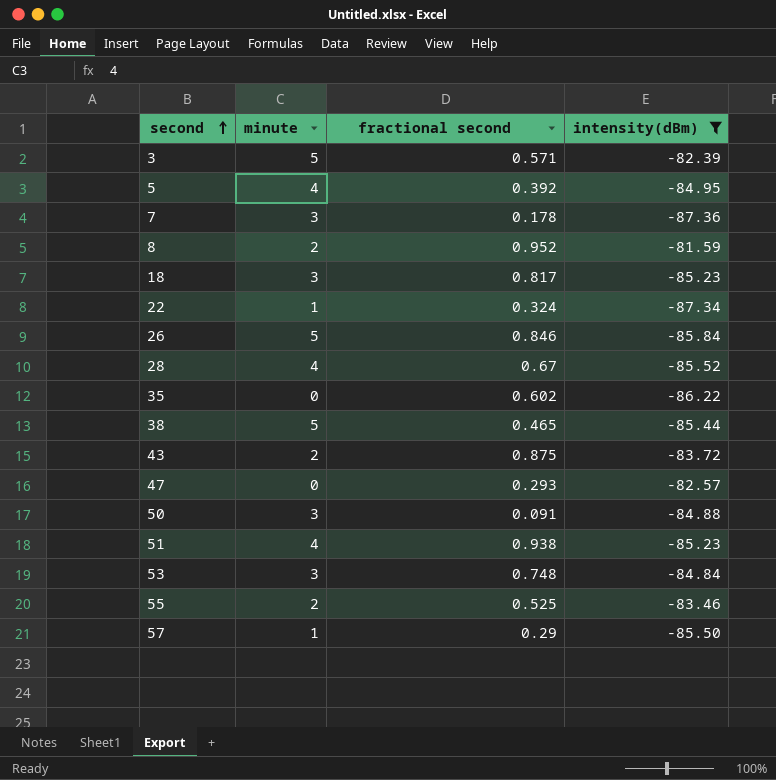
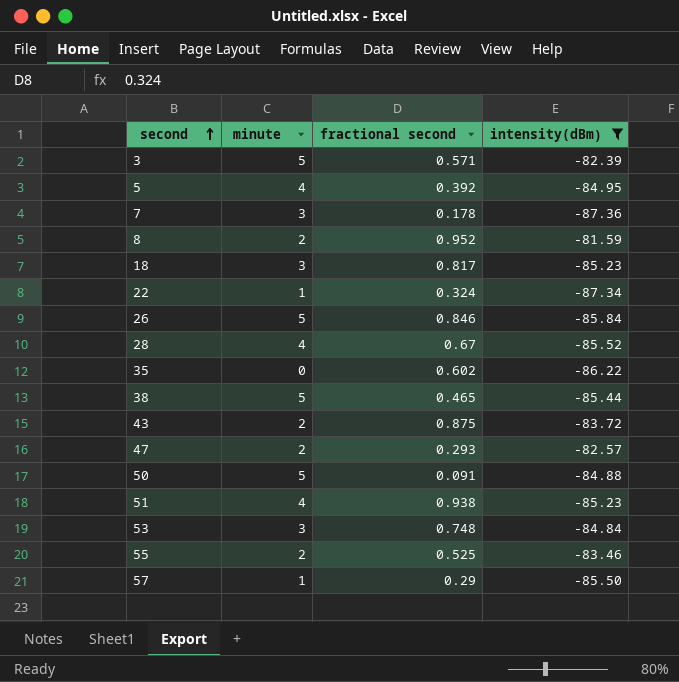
47 | minute: 0 -> 2
50 | minute: 3 -> 5

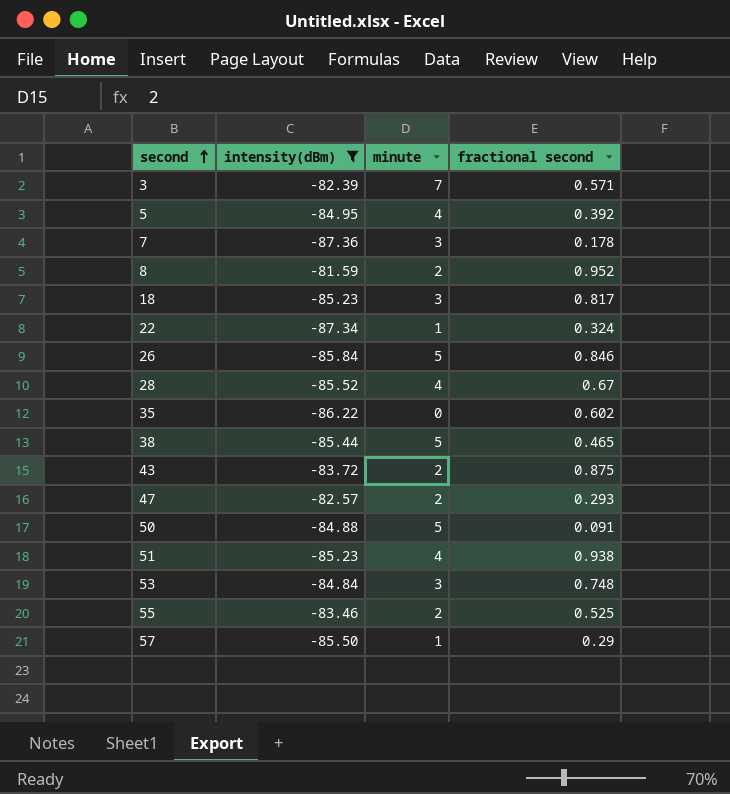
column intensity(dBm) | position: 4 -> 2
3 | minute: 5 -> 7

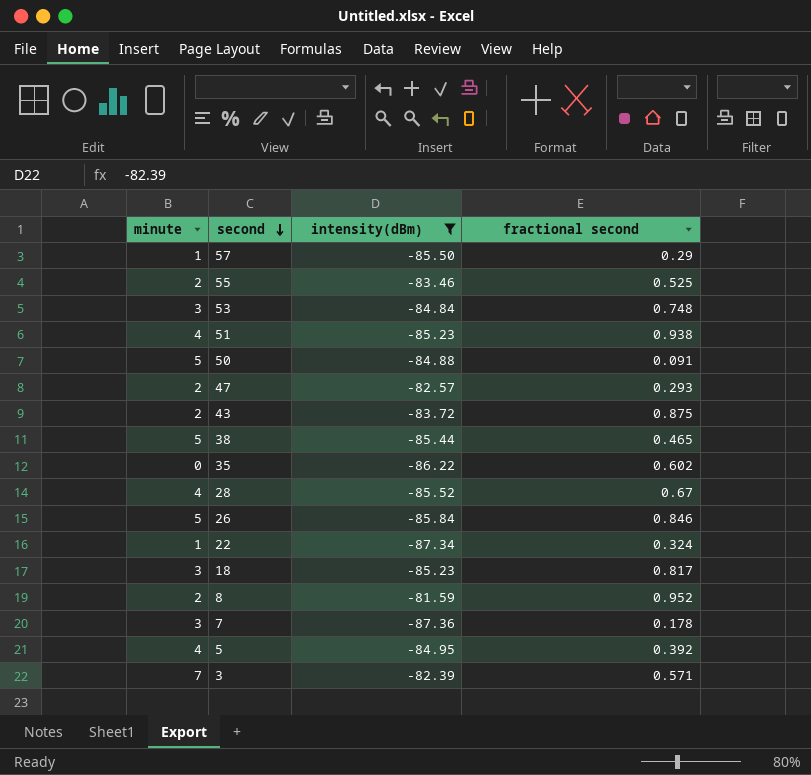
row order: second ascending -> second descending
column minute | position: 3 -> 1

